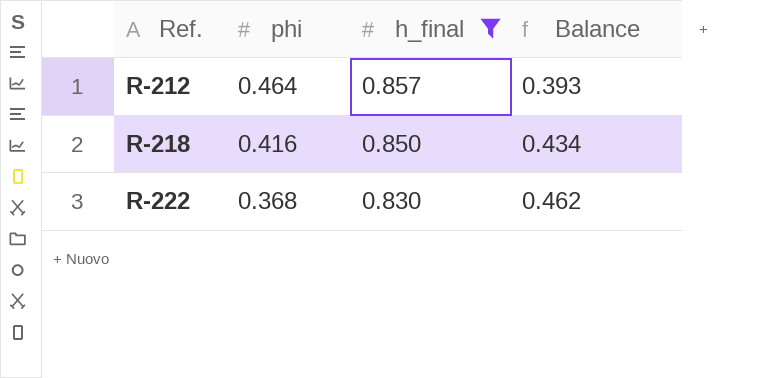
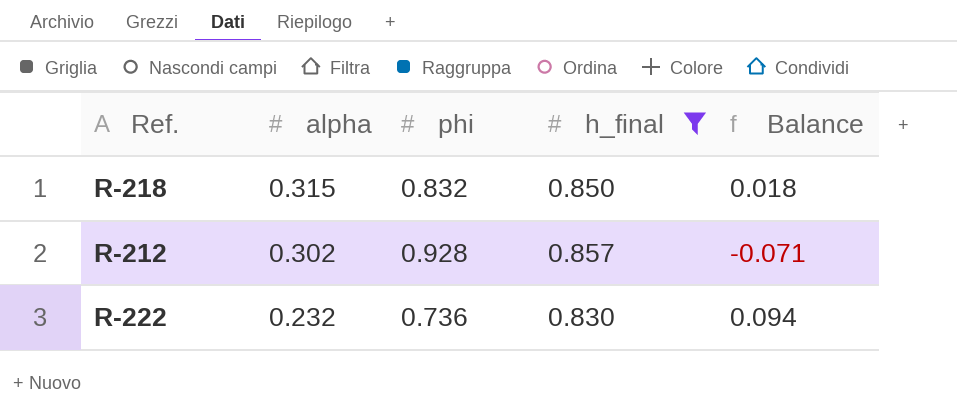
row order: Ref. ascending -> alpha descending
column alpha | position: none -> 2
R-218 | phi: 0.416 -> 0.832
R-218 | Balance: 0.434 -> 0.018
R-212 | phi: 0.464 -> 0.928
R-212 | Balance: 0.393 -> -0.071
R-222 | phi: 0.368 -> 0.736
R-222 | Balance: 0.462 -> 0.094

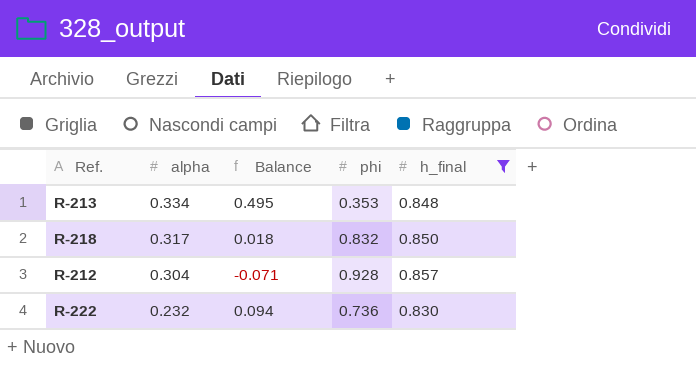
column Balance | position: 5 -> 3
row R-213: none -> 0.334 | 0.495 | 0.353 | 0.848
R-218 | alpha: 0.315 -> 0.317
R-212 | alpha: 0.302 -> 0.304

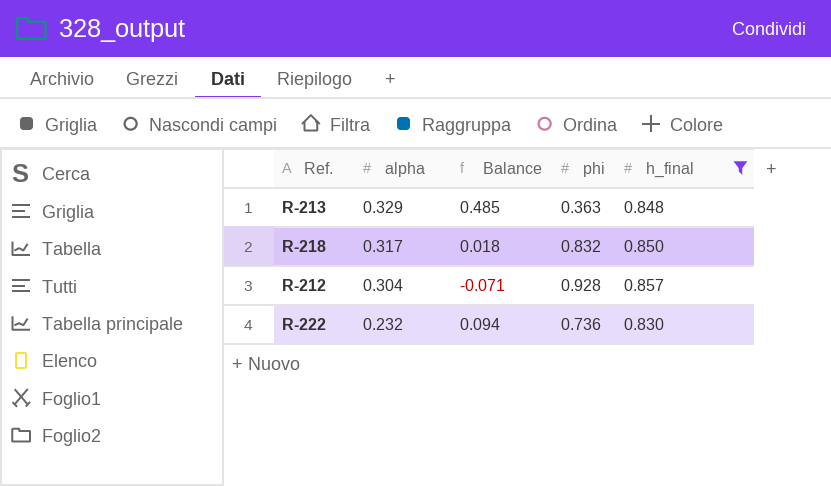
R-213 | alpha: 0.334 -> 0.329
R-213 | Balance: 0.495 -> 0.485
R-213 | phi: 0.353 -> 0.363

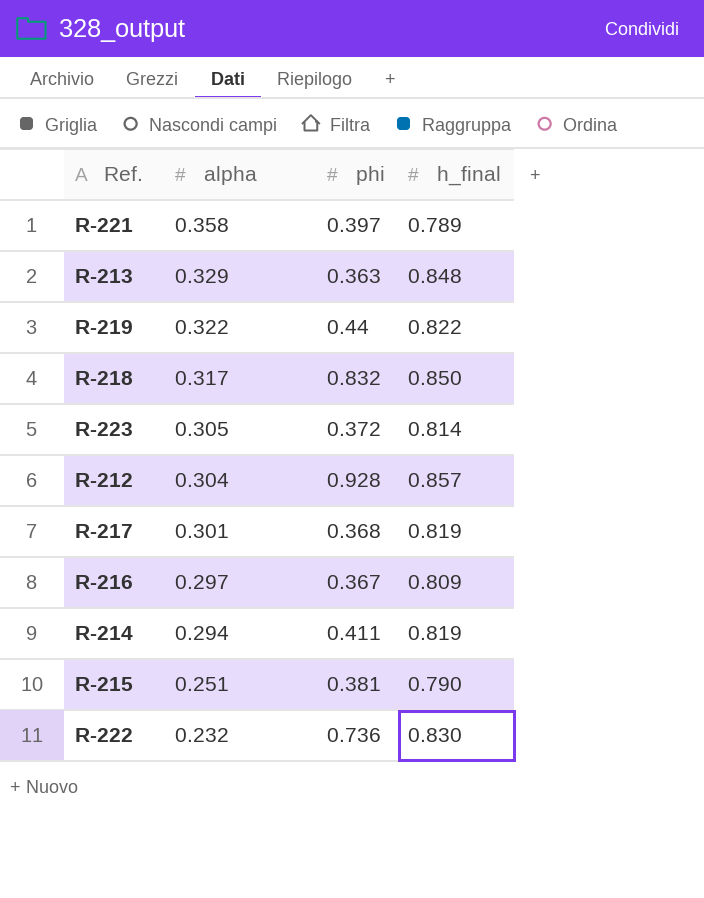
filter: h_final >= 0.830 -> none
column Balance | formula: [h_final] - [phi] -> none

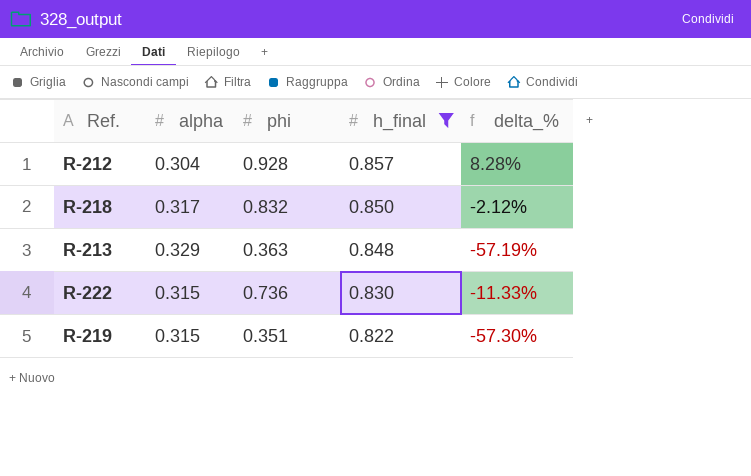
filter: none -> h_final >= 0.822
row order: alpha descending -> h_final descending
column delta_% | formula: none -> ([phi] - [h_final]) / [h_final]
R-222 | alpha: 0.232 -> 0.315
R-219 | alpha: 0.322 -> 0.315
R-219 | phi: 0.44 -> 0.351

